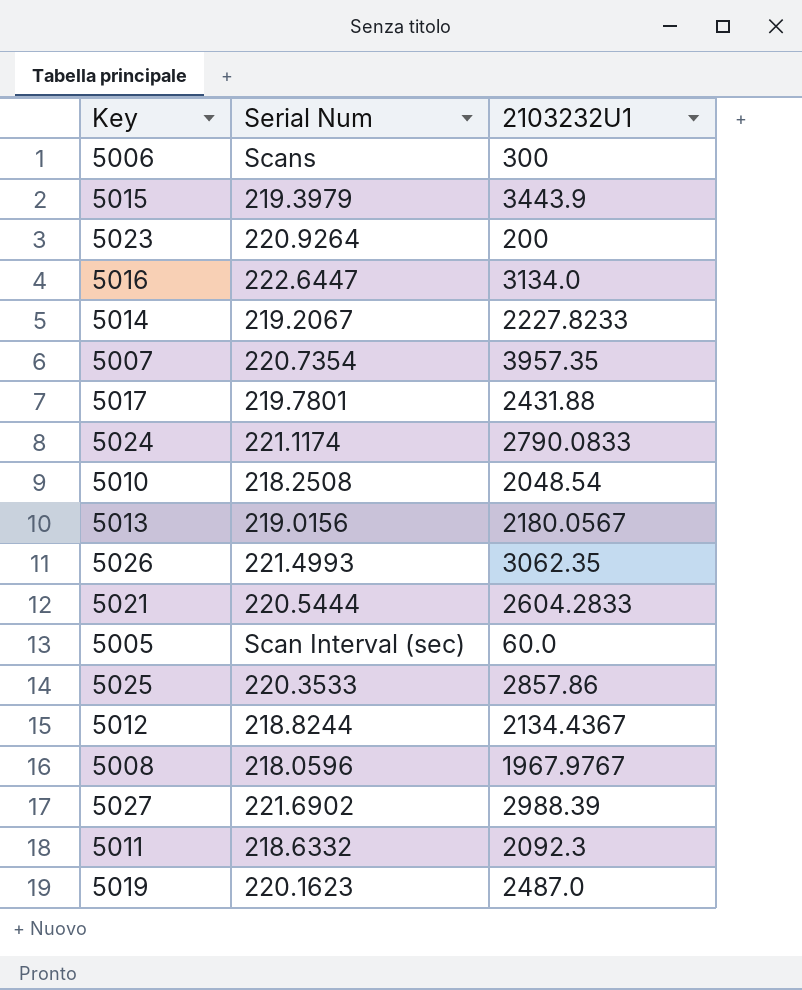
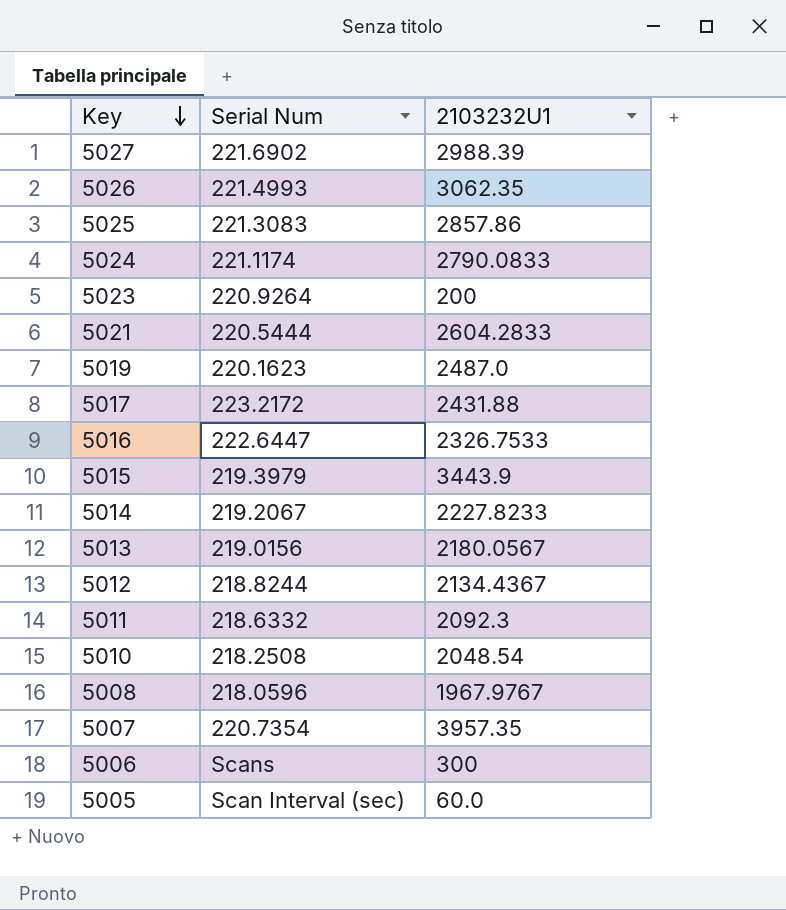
row order: none -> Key descending
5025 | Serial Num: 220.3533 -> 221.3083
5017 | Serial Num: 219.7801 -> 223.2172
5016 | 2103232U1: 3134.0 -> 2326.7533

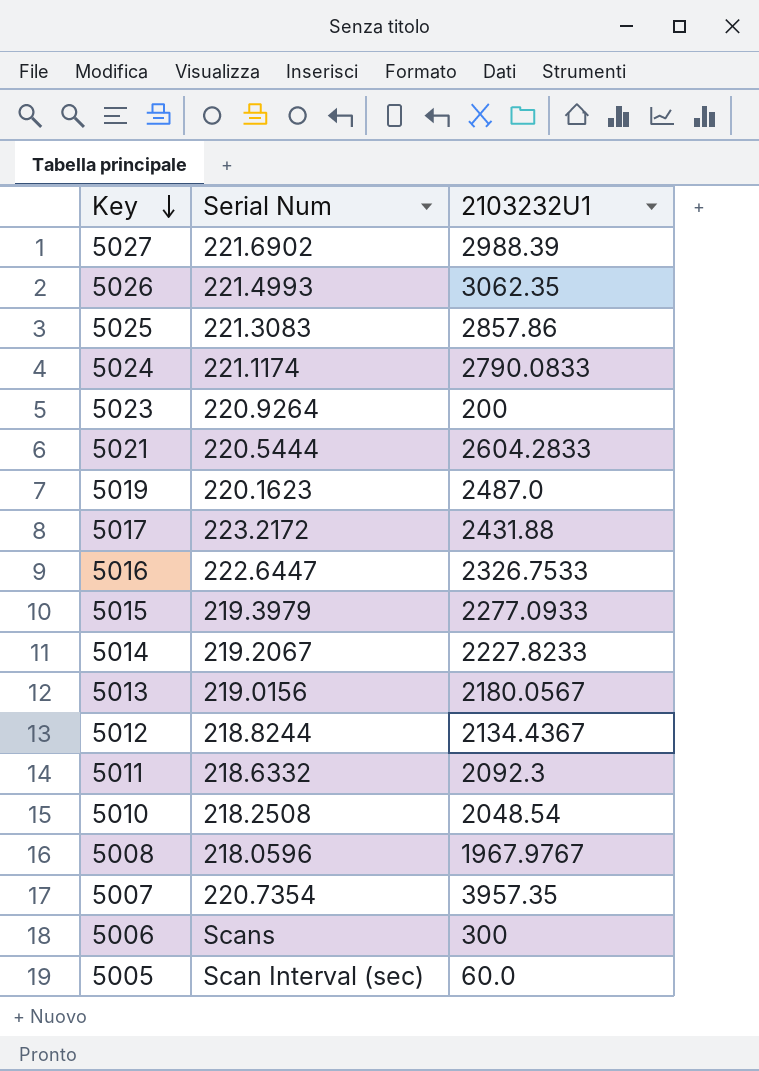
5015 | 2103232U1: 3443.9 -> 2277.0933

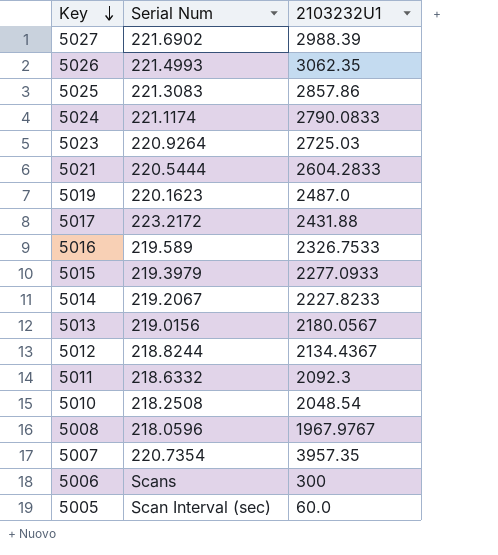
5023 | 2103232U1: 200 -> 2725.03
5016 | Serial Num: 222.6447 -> 219.589

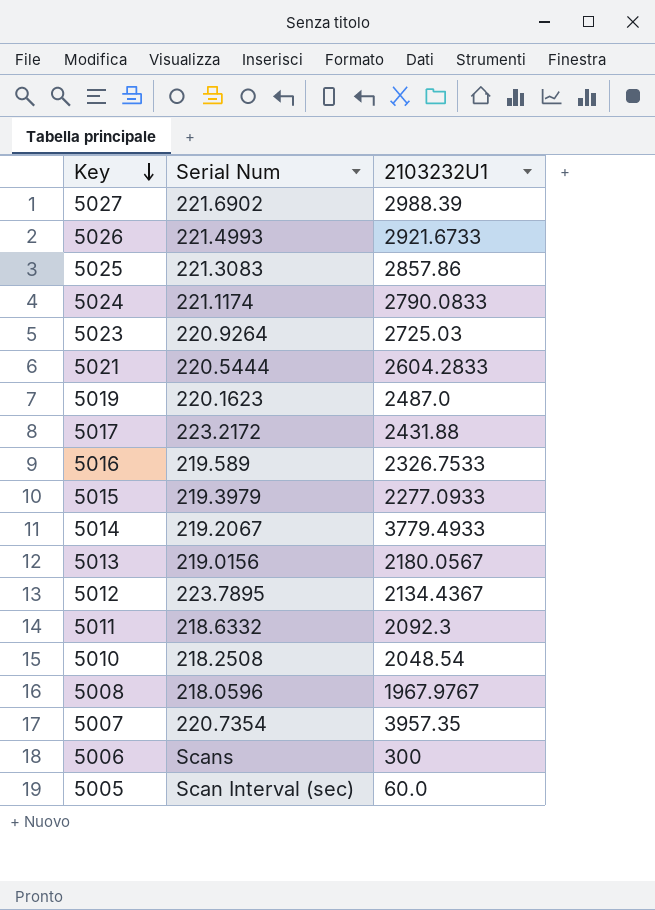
5026 | 2103232U1: 3062.35 -> 2921.6733
5014 | 2103232U1: 2227.8233 -> 3779.4933
5012 | Serial Num: 218.8244 -> 223.7895

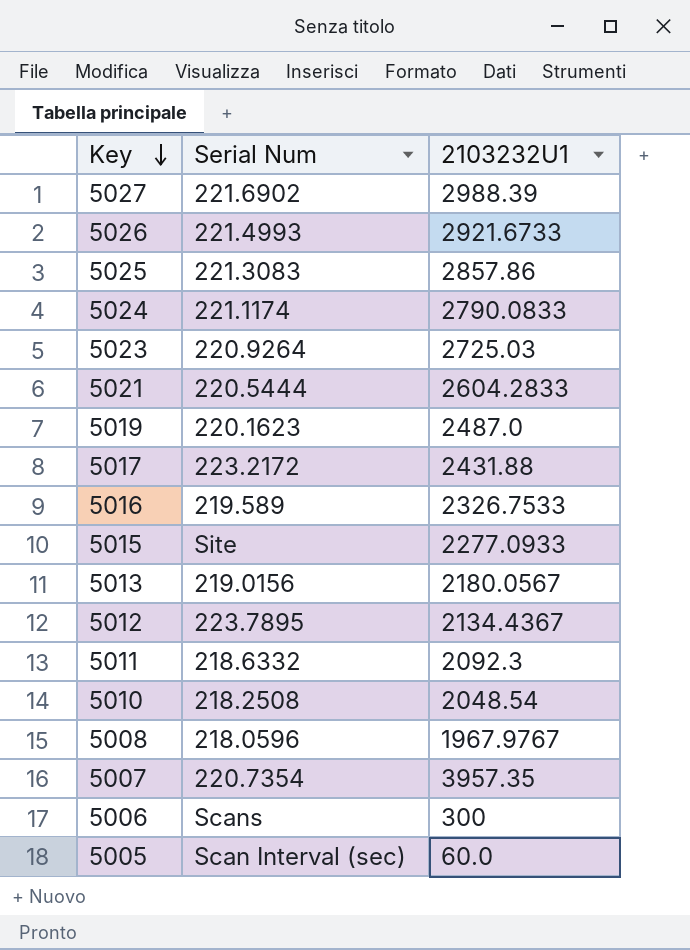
row 5014: 219.2067 | 3779.4933 -> none
5015 | Serial Num: 219.3979 -> Site

